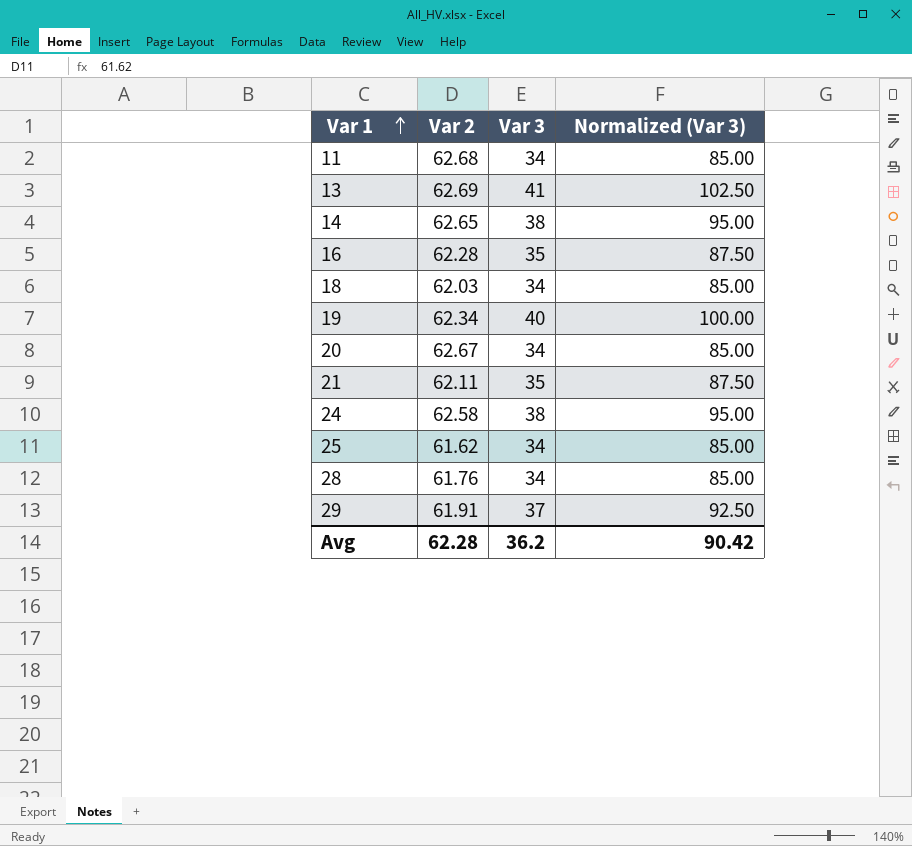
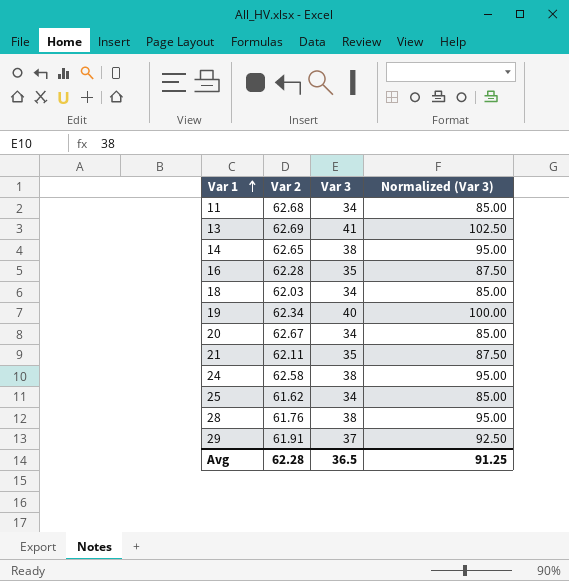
28 | Var 3: 34 -> 38
28 | Normalized (Var 3): 85.00 -> 95.00
Avg | Var 3: 36.2 -> 36.5
Avg | Normalized (Var 3): 90.42 -> 91.25

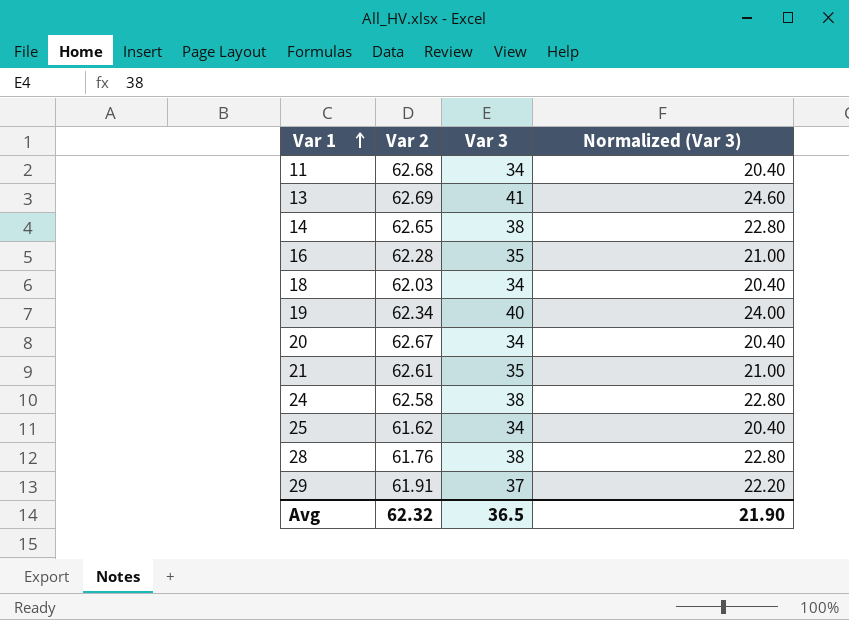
column Normalized (Var 3) | formula: [Var 3] * 2.5 -> [Var 3] * 0.6
21 | Var 2: 62.11 -> 62.61
Avg | Var 2: 62.28 -> 62.32
Avg | Normalized (Var 3): 91.25 -> 21.90

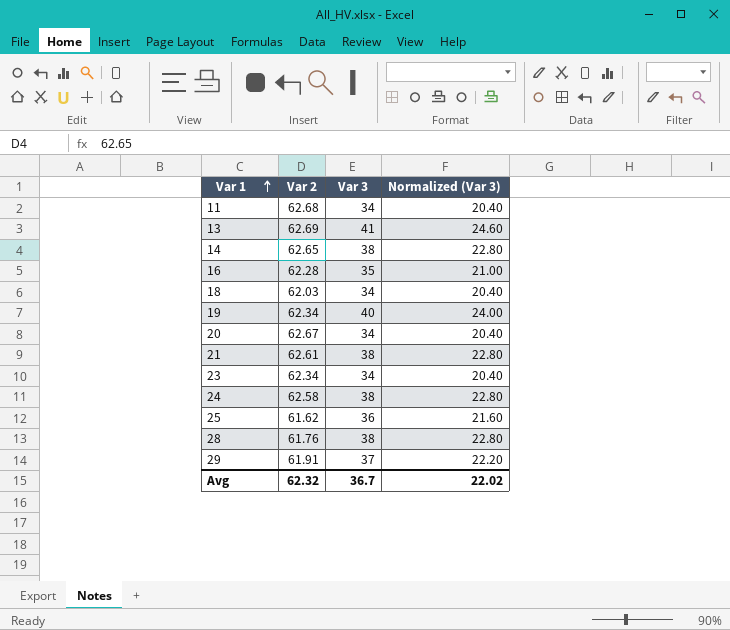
21 | Var 3: 35 -> 38
21 | Normalized (Var 3): 21.00 -> 22.80
row 23: none -> 62.34 | 34 | 20.40
25 | Var 3: 34 -> 36
25 | Normalized (Var 3): 20.40 -> 21.60
Avg | Var 3: 36.5 -> 36.7
Avg | Normalized (Var 3): 21.90 -> 22.02

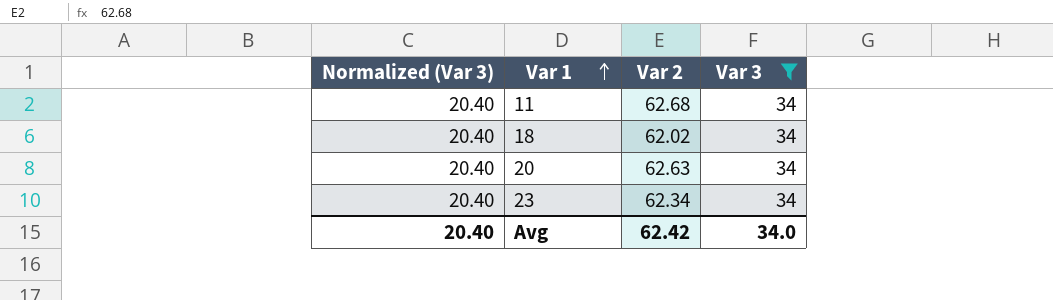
filter: none -> Var 3 = 34
column Normalized (Var 3) | position: 4 -> 1
18 | Var 2: 62.03 -> 62.02
20 | Var 2: 62.67 -> 62.63
Avg | Normalized (Var 3): 22.02 -> 20.40
Avg | Var 2: 62.32 -> 62.42
Avg | Var 3: 36.7 -> 34.0

